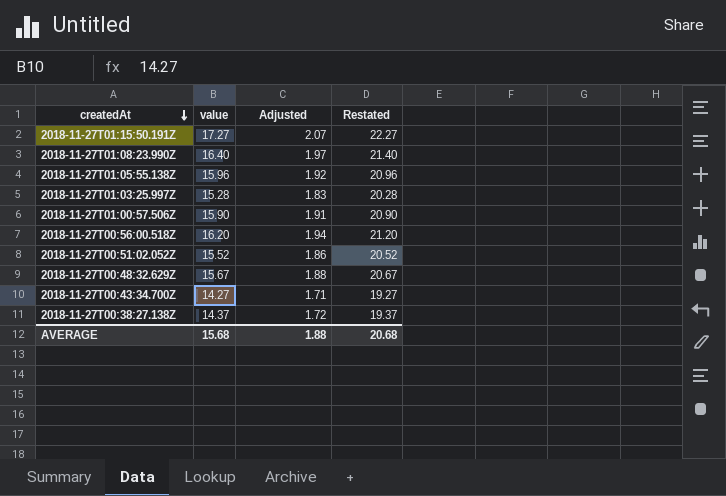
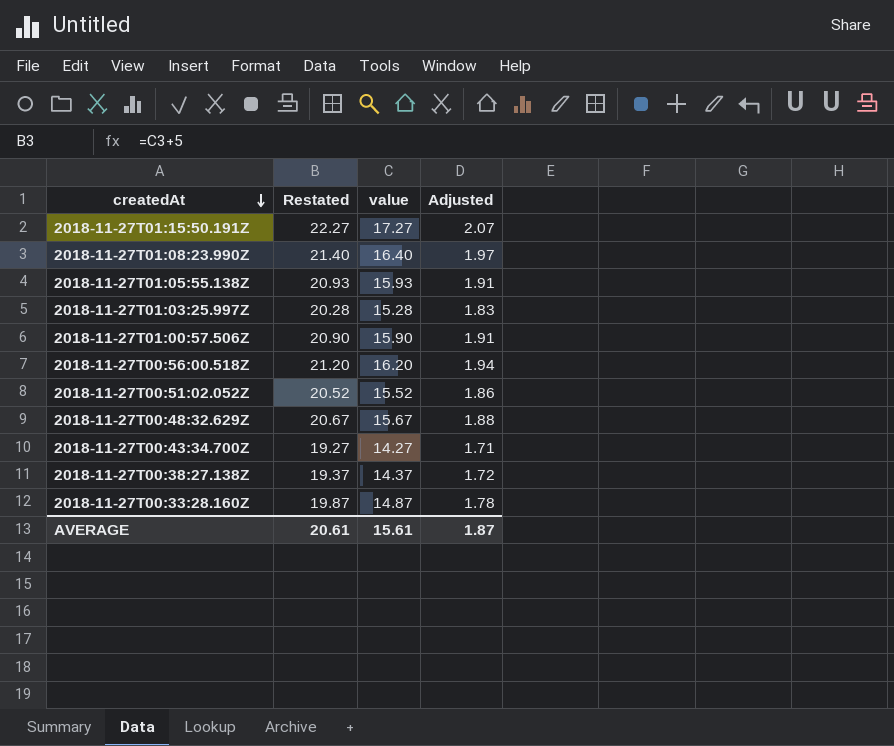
column Restated | position: 4 -> 2
2018-11-27T01:05:55.138Z | Restated: 20.96 -> 20.93
2018-11-27T01:05:55.138Z | value: 15.96 -> 15.93
2018-11-27T01:05:55.138Z | Adjusted: 1.92 -> 1.91
row 2018-11-27T00:33:28.160Z: none -> 19.87 | 14.87 | 1.78
AVERAGE | Restated: 20.68 -> 20.61
AVERAGE | value: 15.68 -> 15.61
AVERAGE | Adjusted: 1.88 -> 1.87

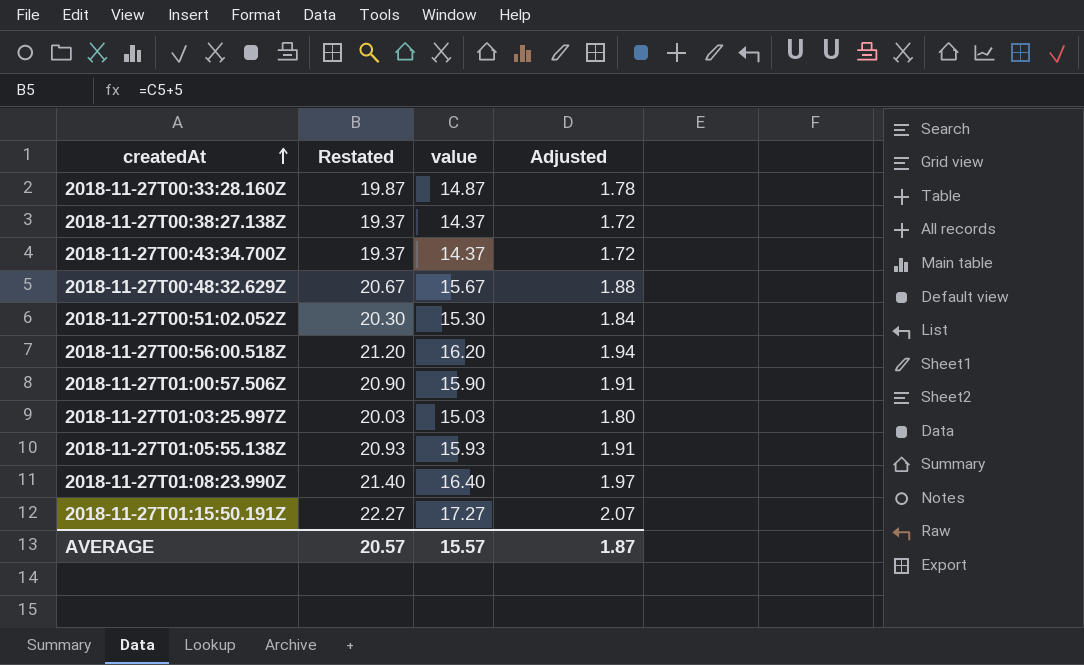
row order: createdAt descending -> createdAt ascending
2018-11-27T00:43:34.700Z | Restated: 19.27 -> 19.37
2018-11-27T00:43:34.700Z | value: 14.27 -> 14.37
2018-11-27T00:43:34.700Z | Adjusted: 1.71 -> 1.72
2018-11-27T00:51:02.052Z | Restated: 20.52 -> 20.30
2018-11-27T00:51:02.052Z | value: 15.52 -> 15.30
2018-11-27T00:51:02.052Z | Adjusted: 1.86 -> 1.84
2018-11-27T01:03:25.997Z | Restated: 20.28 -> 20.03
2018-11-27T01:03:25.997Z | value: 15.28 -> 15.03
2018-11-27T01:03:25.997Z | Adjusted: 1.83 -> 1.80
AVERAGE | Restated: 20.61 -> 20.57
AVERAGE | value: 15.61 -> 15.57

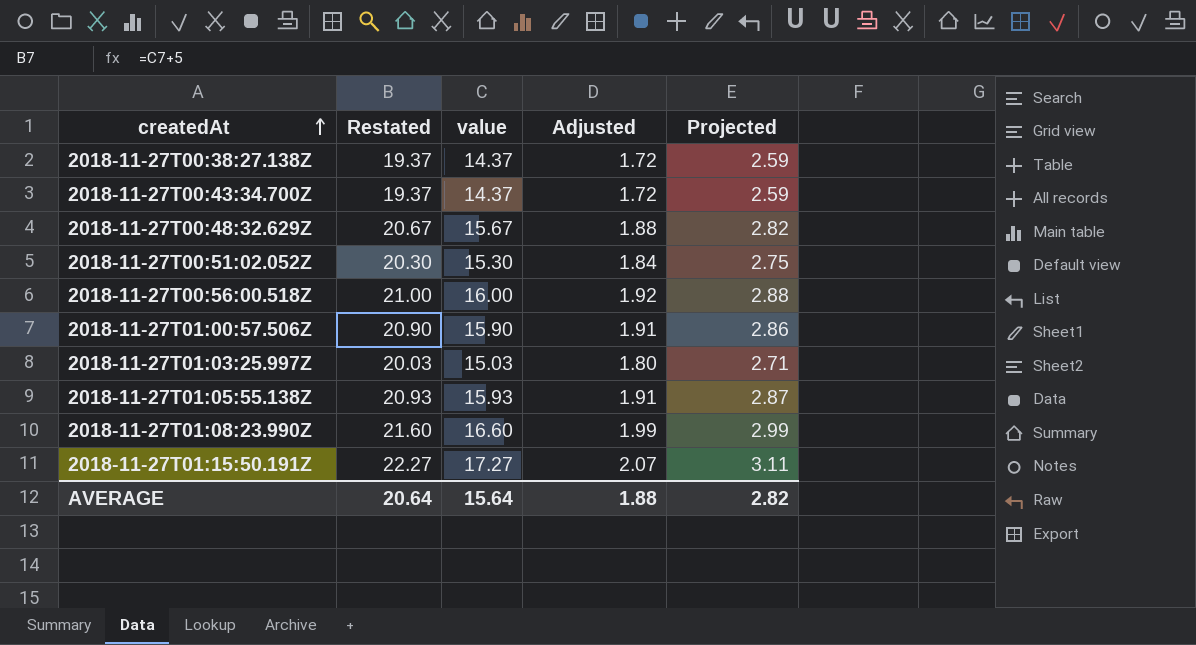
column Projected | formula: none -> [value] * 0.18
row 2018-11-27T00:33:28.160Z: 19.87 | 14.87 | 1.78 -> none
2018-11-27T00:56:00.518Z | Restated: 21.20 -> 21.00
2018-11-27T00:56:00.518Z | value: 16.20 -> 16.00
2018-11-27T00:56:00.518Z | Adjusted: 1.94 -> 1.92
2018-11-27T01:08:23.990Z | Restated: 21.40 -> 21.60
2018-11-27T01:08:23.990Z | value: 16.40 -> 16.60
2018-11-27T01:08:23.990Z | Adjusted: 1.97 -> 1.99
AVERAGE | Restated: 20.57 -> 20.64
AVERAGE | value: 15.57 -> 15.64
AVERAGE | Adjusted: 1.87 -> 1.88

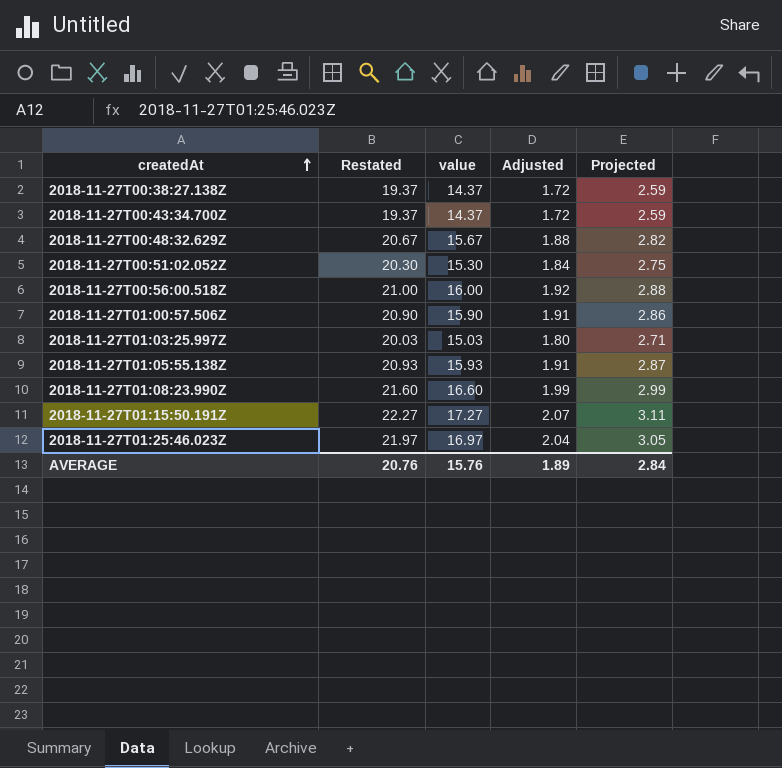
row 2018-11-27T01:25:46.023Z: none -> 21.97 | 16.97 | 2.04 | 3.05
AVERAGE | Restated: 20.64 -> 20.76
AVERAGE | value: 15.64 -> 15.76
AVERAGE | Adjusted: 1.88 -> 1.89
AVERAGE | Projected: 2.82 -> 2.84

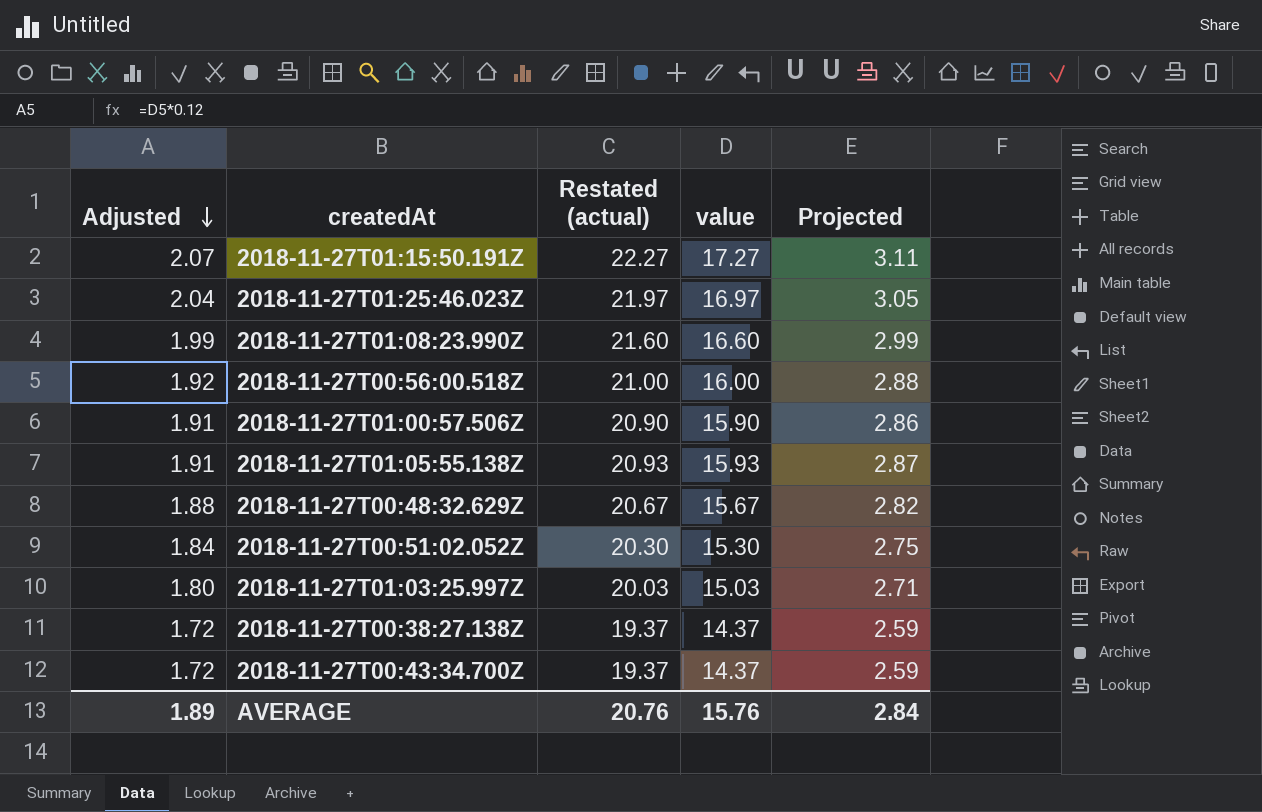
row order: createdAt ascending -> Adjusted descending
column Adjusted | position: 4 -> 1
column name: Restated -> Restated (actual)

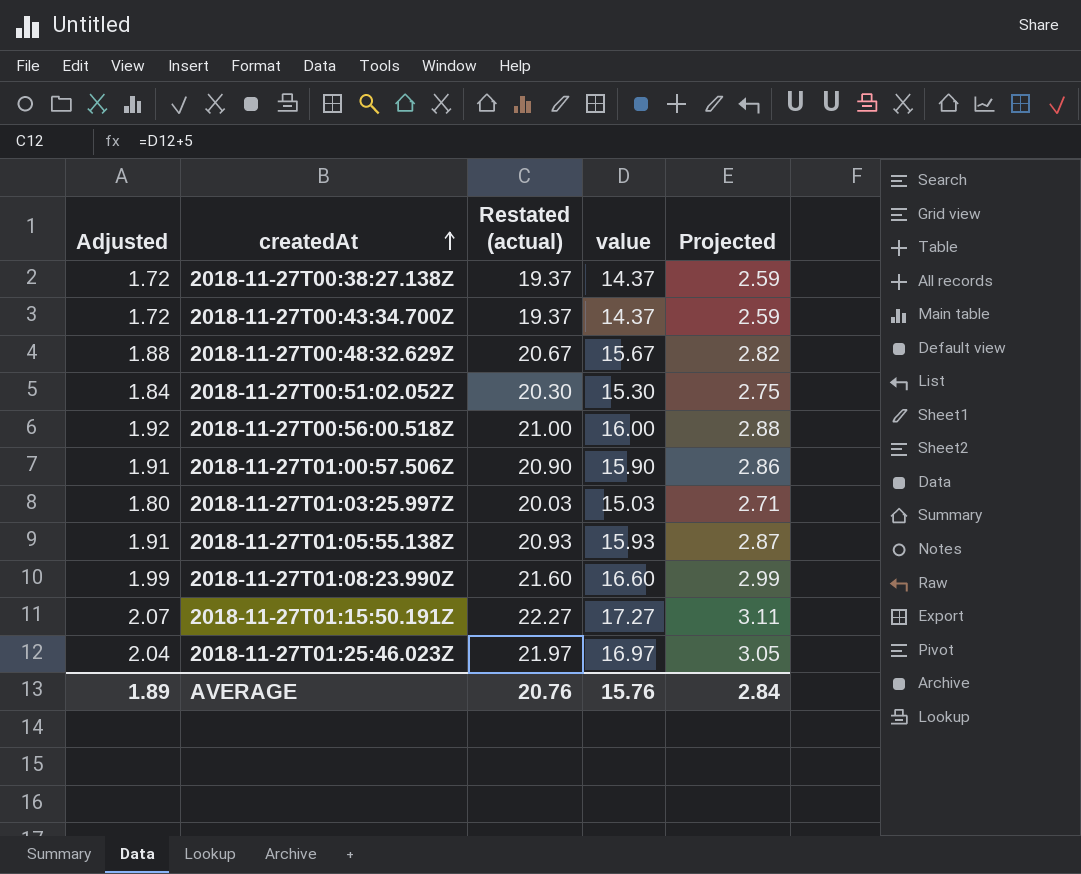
row order: Adjusted descending -> createdAt ascending

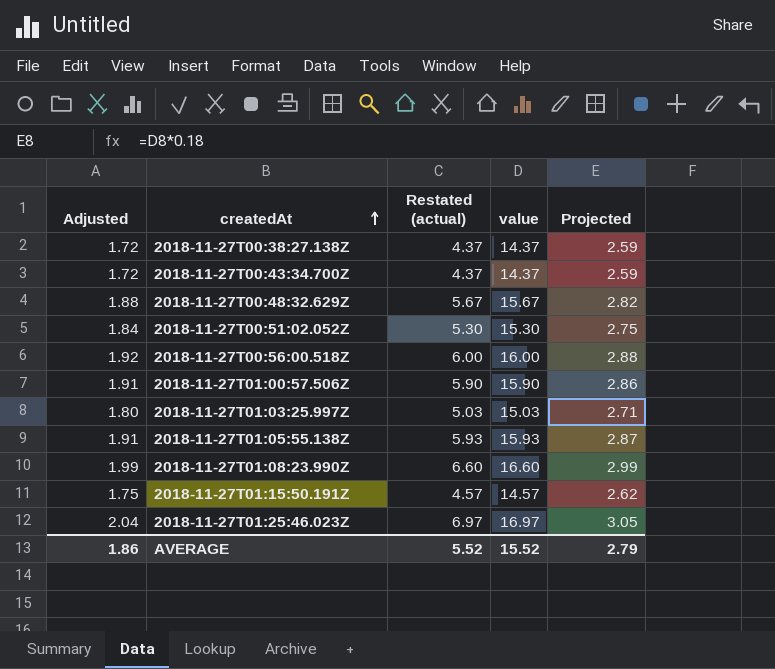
column Restated (actual) | formula: [value] + 5 -> [value] - 10
2018-11-27T01:15:50.191Z | Adjusted: 2.07 -> 1.75
2018-11-27T01:15:50.191Z | value: 17.27 -> 14.57
2018-11-27T01:15:50.191Z | Projected: 3.11 -> 2.62
AVERAGE | Adjusted: 1.89 -> 1.86
AVERAGE | Restated (actual): 20.76 -> 5.52
AVERAGE | value: 15.76 -> 15.52
AVERAGE | Projected: 2.84 -> 2.79

